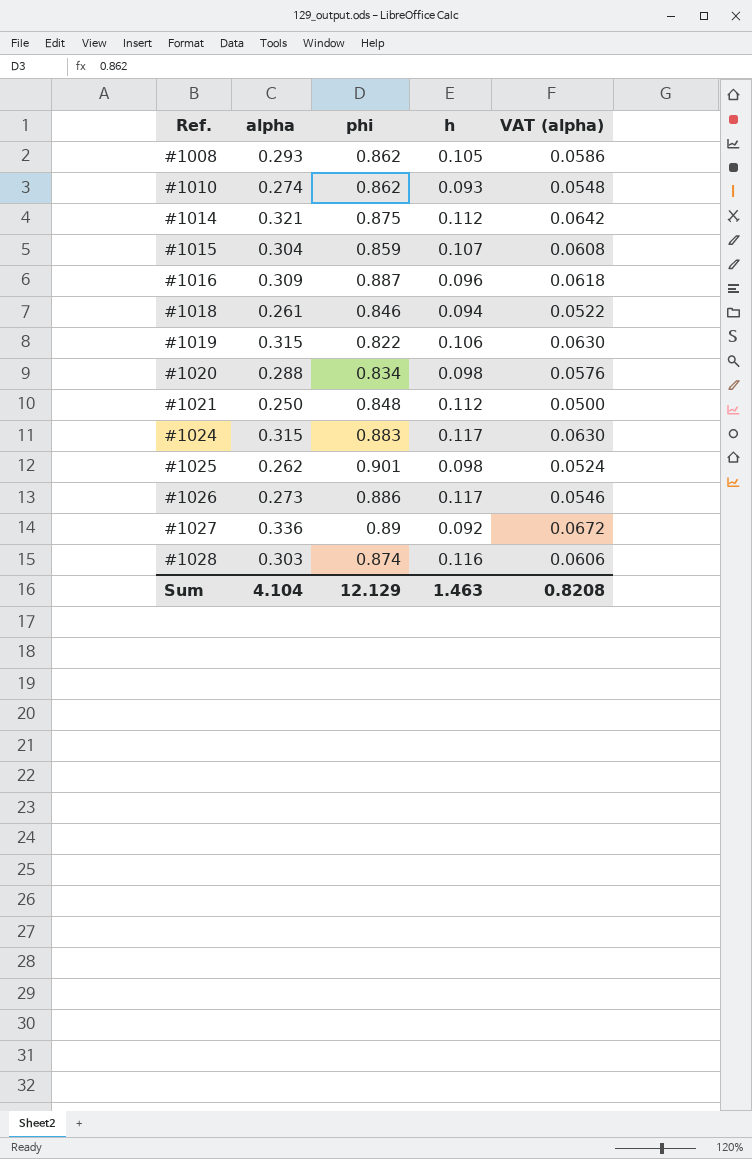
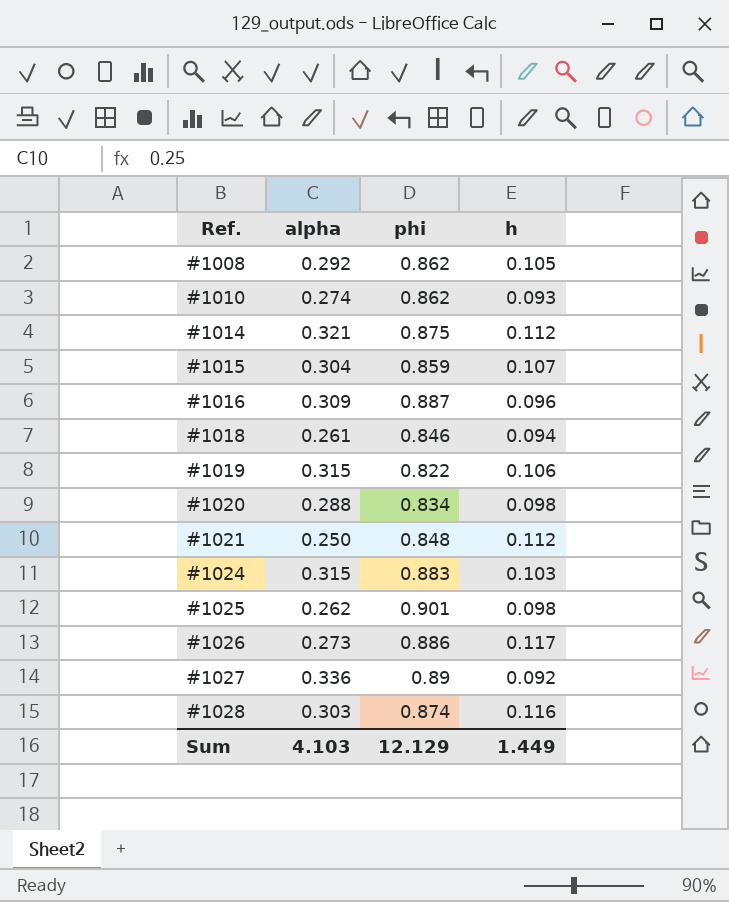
column VAT (alpha) | formula: [alpha] * 0.2 -> none
#1008 | alpha: 0.293 -> 0.292
#1024 | h: 0.117 -> 0.103
Sum | alpha: 4.104 -> 4.103
Sum | h: 1.463 -> 1.449

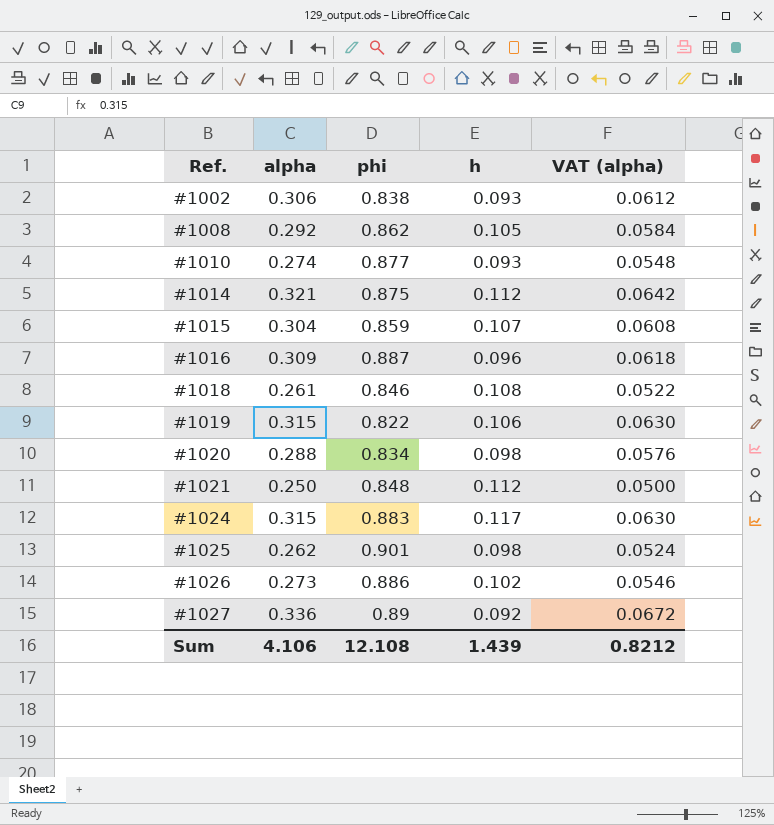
column VAT (alpha) | formula: none -> [alpha] * 0.2
row #1028: 0.303 | 0.874 | 0.116 -> none
row #1002: none -> 0.306 | 0.838 | 0.093 | 0.0612
#1010 | phi: 0.862 -> 0.877
#1018 | h: 0.094 -> 0.108
#1024 | h: 0.103 -> 0.117
#1026 | h: 0.117 -> 0.102
Sum | alpha: 4.103 -> 4.106
Sum | phi: 12.129 -> 12.108
Sum | h: 1.449 -> 1.439

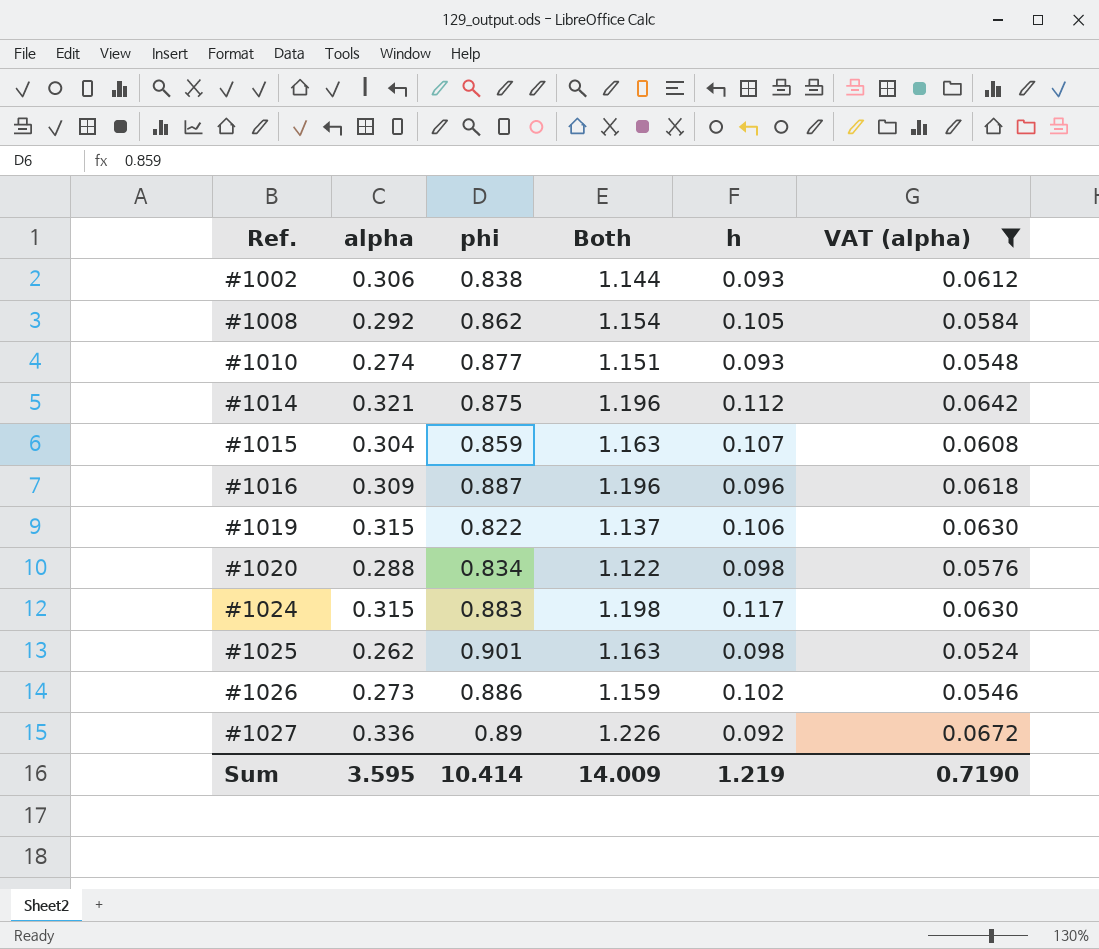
filter: none -> VAT (alpha) >= 0.0524
column Both | formula: none -> [alpha] + [phi]
Sum | alpha: 4.106 -> 3.595
Sum | phi: 12.108 -> 10.414
Sum | h: 1.439 -> 1.219
Sum | VAT (alpha): 0.8212 -> 0.7190

